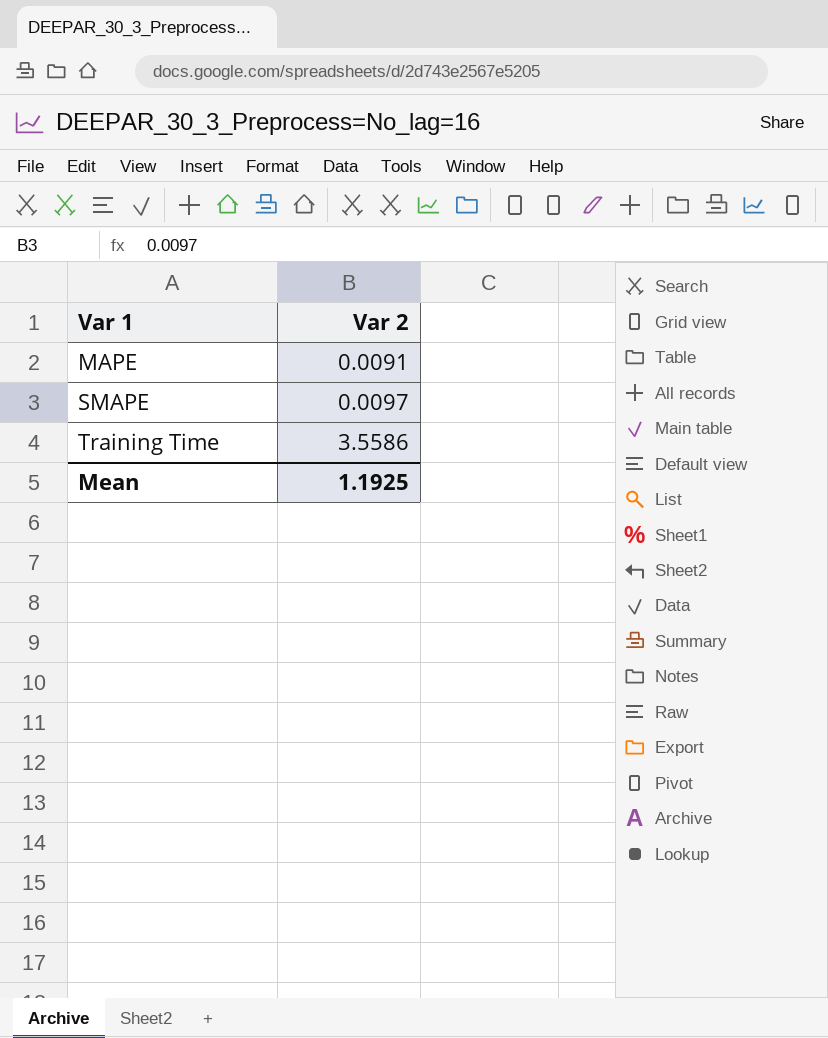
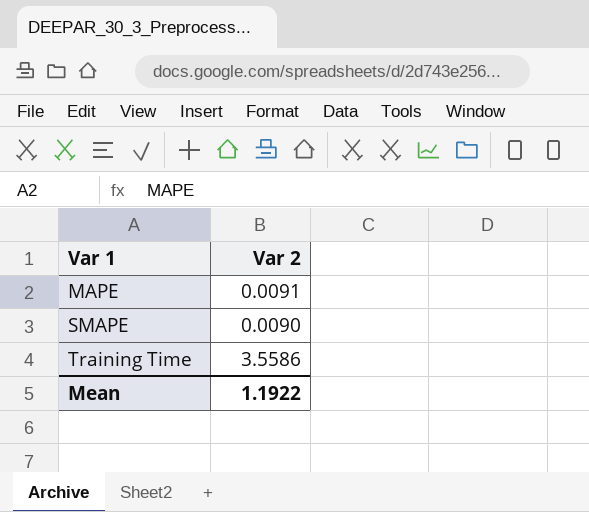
SMAPE | Var 2: 0.0097 -> 0.0090
Mean | Var 2: 1.1925 -> 1.1922

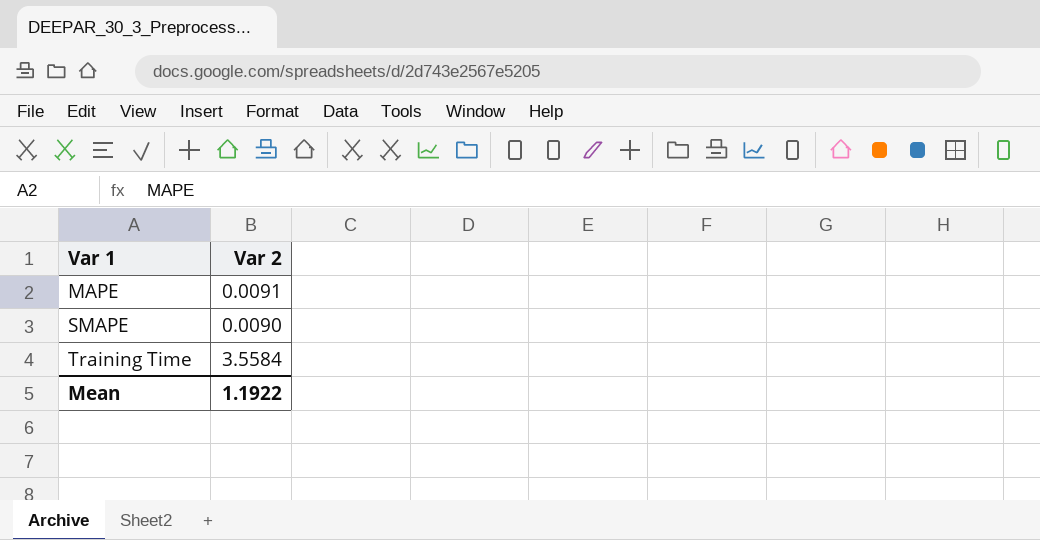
Training Time | Var 2: 3.5586 -> 3.5584

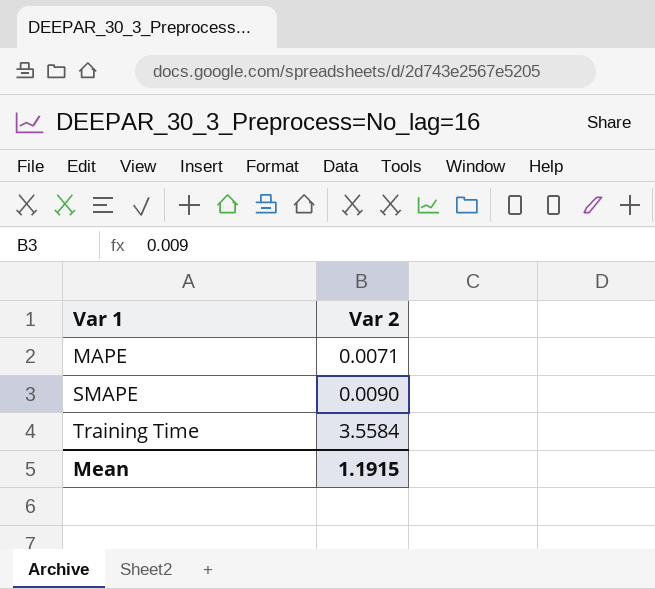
MAPE | Var 2: 0.0091 -> 0.0071
Mean | Var 2: 1.1922 -> 1.1915

